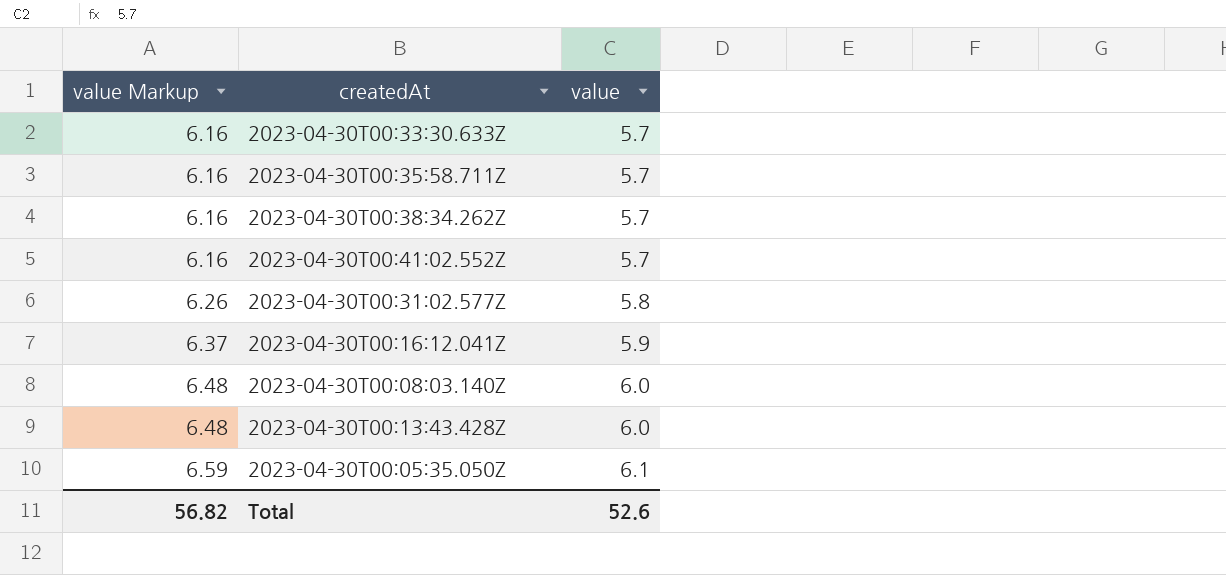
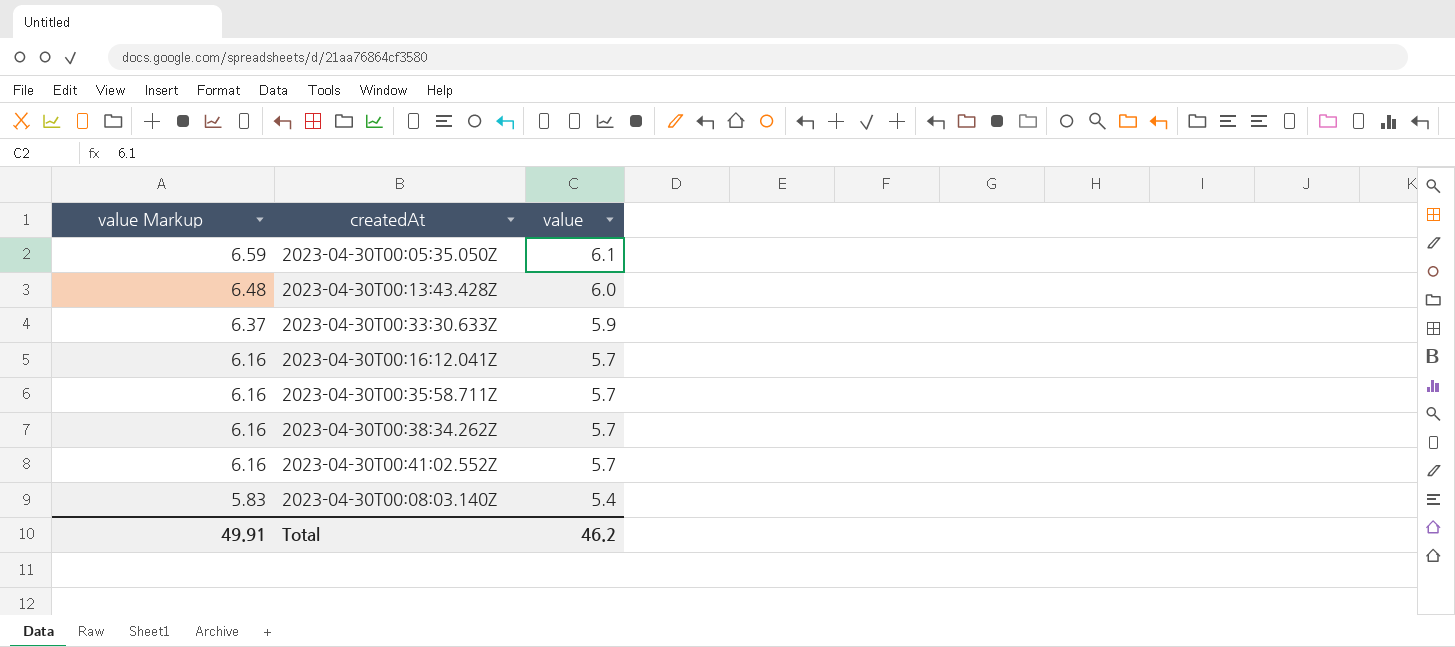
row order: value Markup ascending -> value Markup descending
row 2023-04-30T00:31:02.577Z: 6.26 | 5.8 -> none
2023-04-30T00:33:30.633Z | value Markup: 6.16 -> 6.37
2023-04-30T00:33:30.633Z | value: 5.7 -> 5.9
2023-04-30T00:16:12.041Z | value Markup: 6.37 -> 6.16
2023-04-30T00:16:12.041Z | value: 5.9 -> 5.7
2023-04-30T00:08:03.140Z | value Markup: 6.48 -> 5.83
2023-04-30T00:08:03.140Z | value: 6.0 -> 5.4
Total | value Markup: 56.82 -> 49.91
Total | value: 52.6 -> 46.2

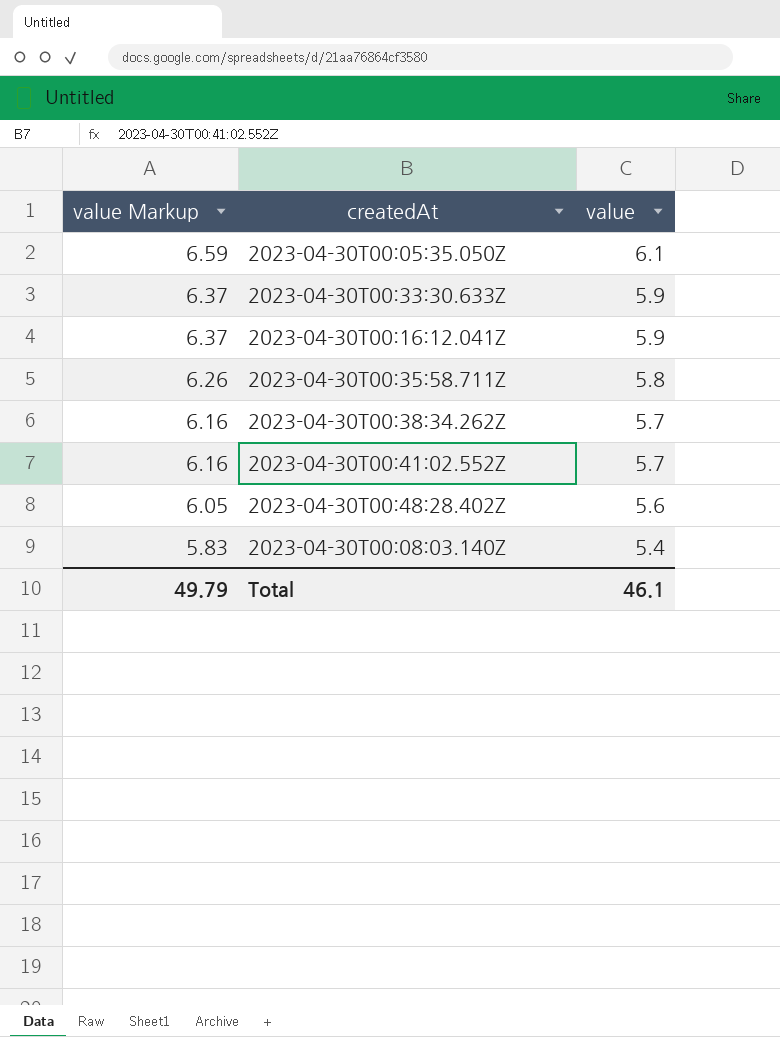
row 2023-04-30T00:13:43.428Z: 6.48 | 6.0 -> none
2023-04-30T00:16:12.041Z | value Markup: 6.16 -> 6.37
2023-04-30T00:16:12.041Z | value: 5.7 -> 5.9
2023-04-30T00:35:58.711Z | value Markup: 6.16 -> 6.26
2023-04-30T00:35:58.711Z | value: 5.7 -> 5.8
row 2023-04-30T00:48:28.402Z: none -> 6.05 | 5.6
Total | value Markup: 49.91 -> 49.79
Total | value: 46.2 -> 46.1

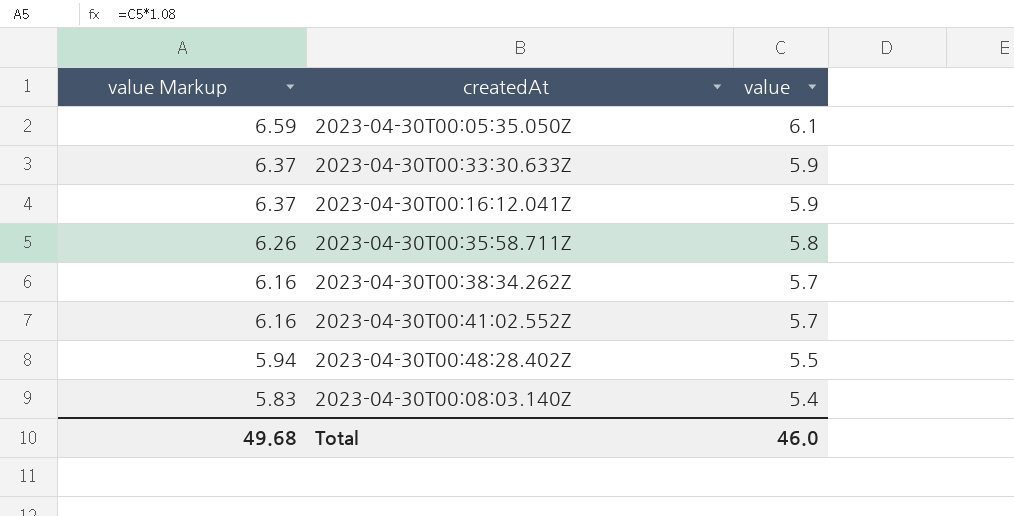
2023-04-30T00:48:28.402Z | value Markup: 6.05 -> 5.94
2023-04-30T00:48:28.402Z | value: 5.6 -> 5.5
Total | value Markup: 49.79 -> 49.68
Total | value: 46.1 -> 46.0

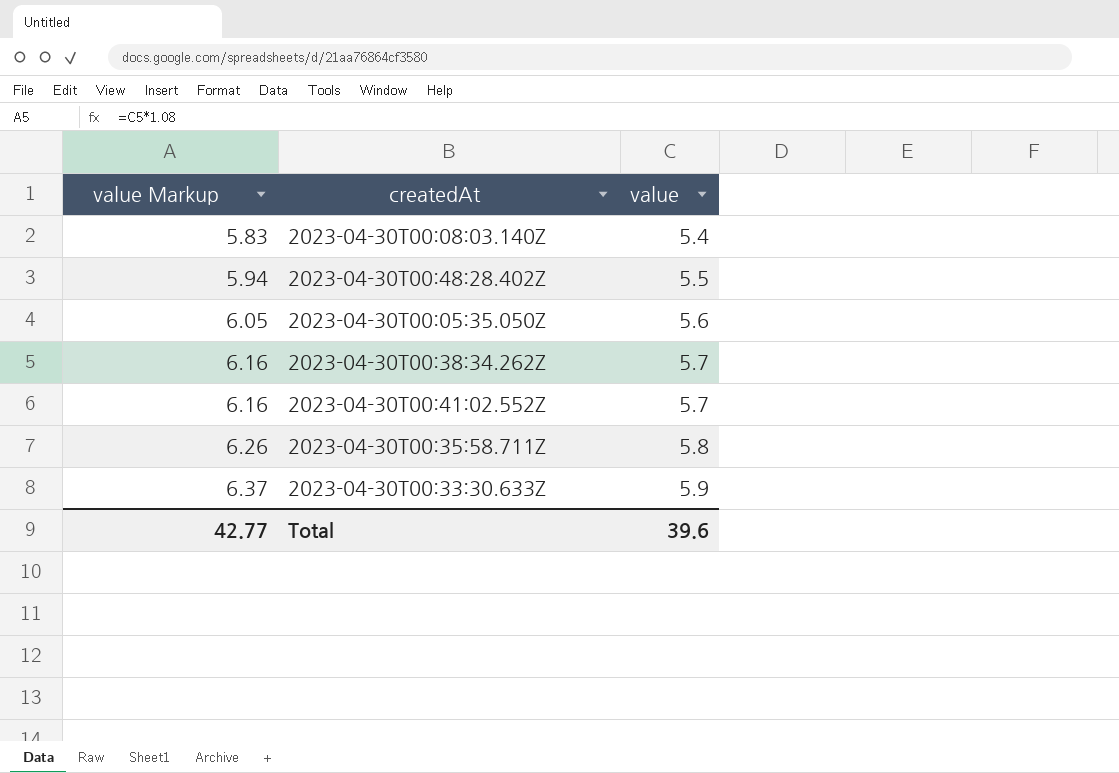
row order: value Markup descending -> value Markup ascending
row 2023-04-30T00:16:12.041Z: 6.37 | 5.9 -> none
2023-04-30T00:05:35.050Z | value Markup: 6.59 -> 6.05
2023-04-30T00:05:35.050Z | value: 6.1 -> 5.6
Total | value Markup: 49.68 -> 42.77
Total | value: 46.0 -> 39.6

